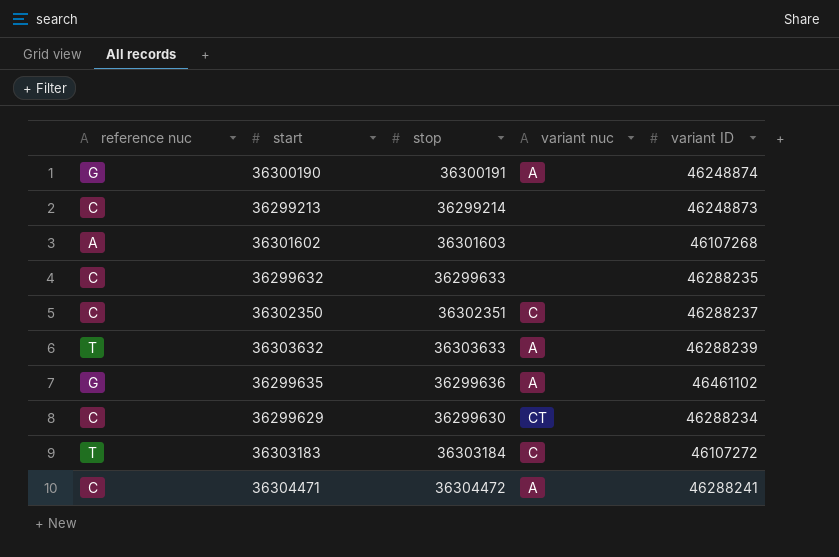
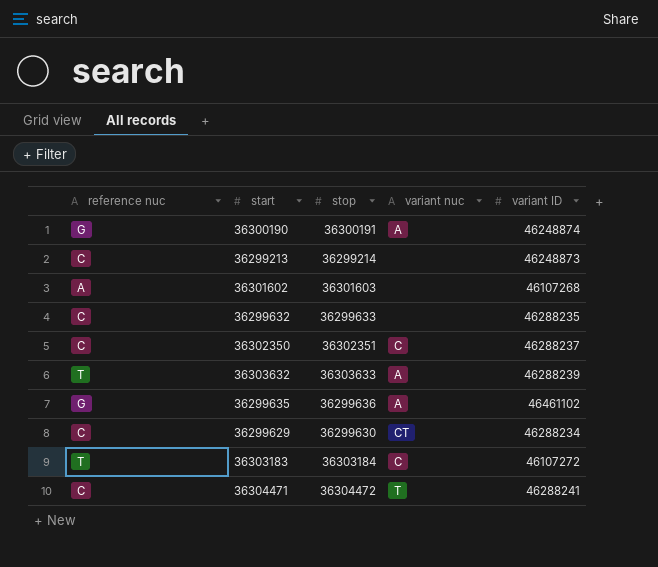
36304471 | variant nuc: A -> T

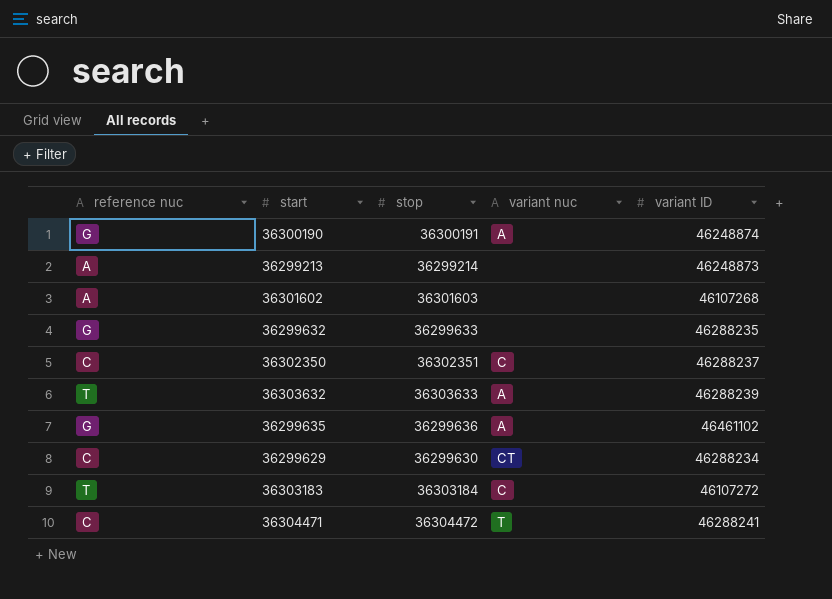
36299213 | reference nuc: C -> A
36299632 | reference nuc: C -> G

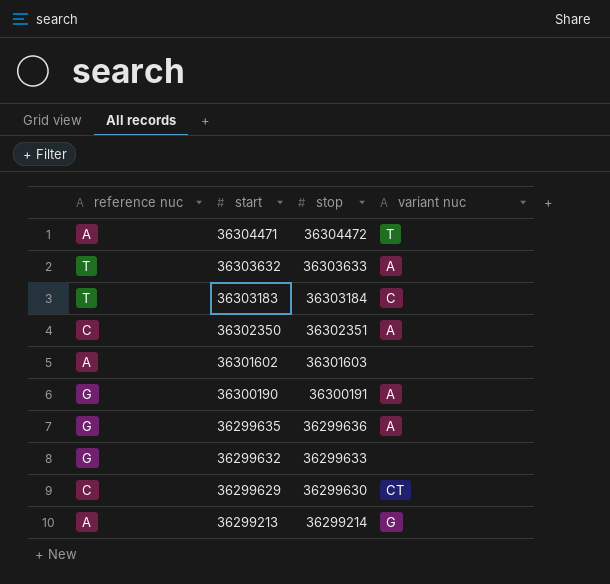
row order: none -> start descending
column variant ID | position: 5 -> none
36304471 | reference nuc: C -> A
36302350 | variant nuc: C -> A
36299213 | variant nuc: none -> G

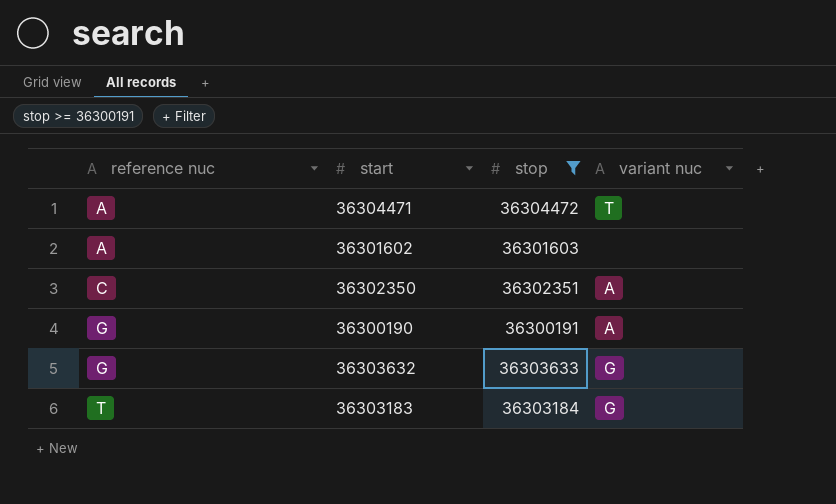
filter: none -> stop >= 36300191
row order: start descending -> reference nuc ascending
36303632 | reference nuc: T -> G
36303632 | variant nuc: A -> G
36303183 | variant nuc: C -> G

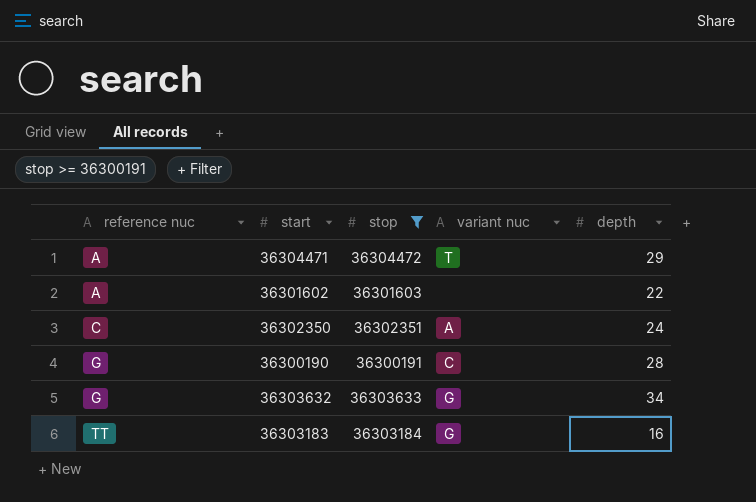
column depth | position: none -> 5
36300190 | variant nuc: A -> C
36303183 | reference nuc: T -> TT

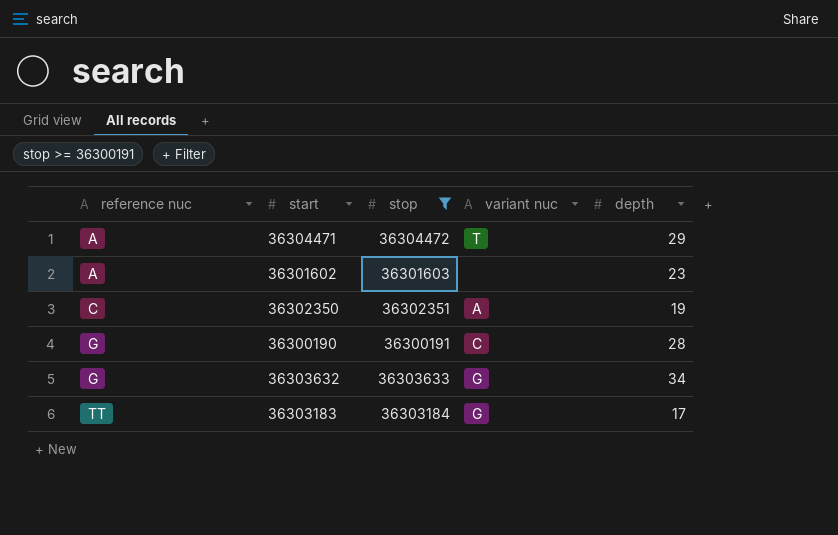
36301602 | depth: 22 -> 23
36302350 | depth: 24 -> 19
36303183 | depth: 16 -> 17

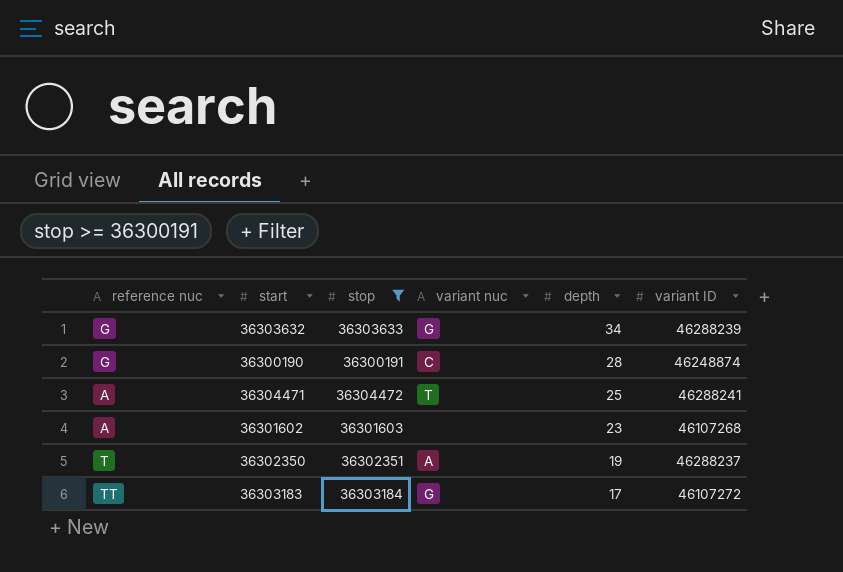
row order: reference nuc ascending -> depth descending
column variant ID | position: none -> 6
36304471 | depth: 29 -> 25
36302350 | reference nuc: C -> T

